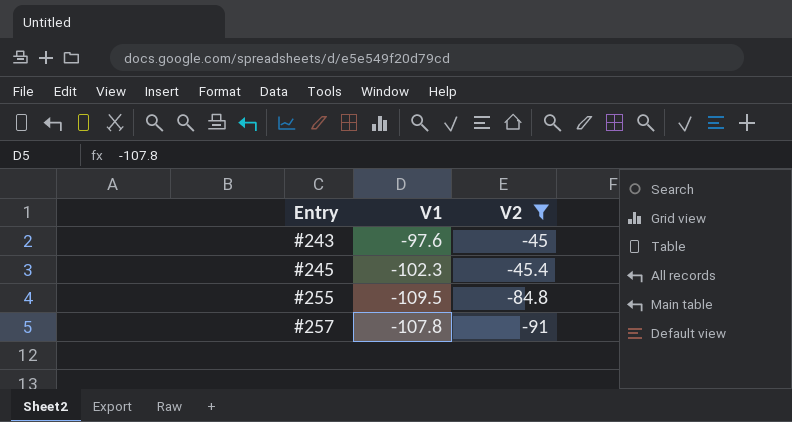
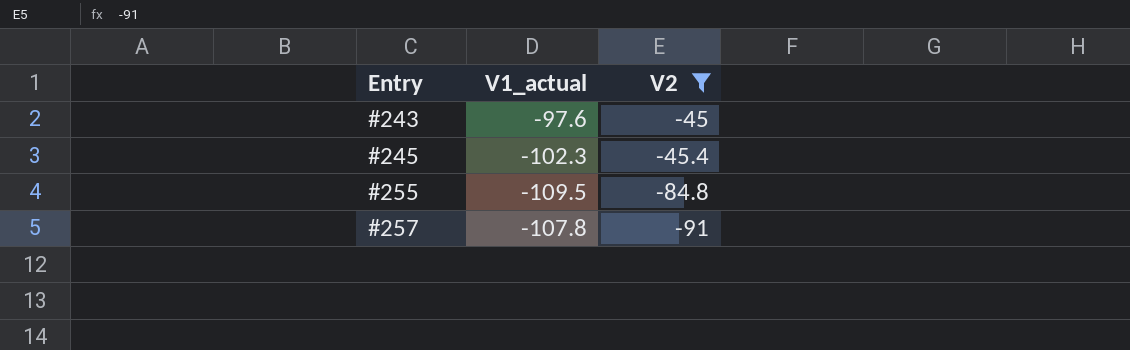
column name: V1 -> V1_actual

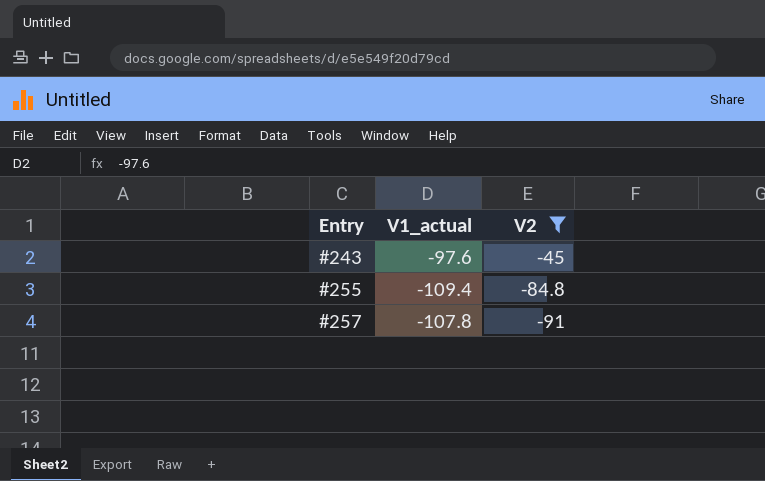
row #245: -102.3 | -45.4 -> none
#255 | V1_actual: -109.5 -> -109.4

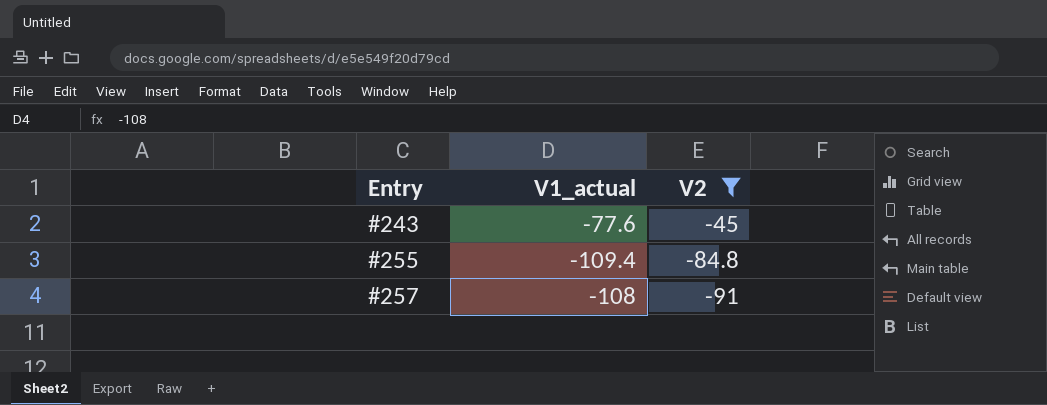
#243 | V1_actual: -97.6 -> -77.6
#257 | V1_actual: -107.8 -> -108

